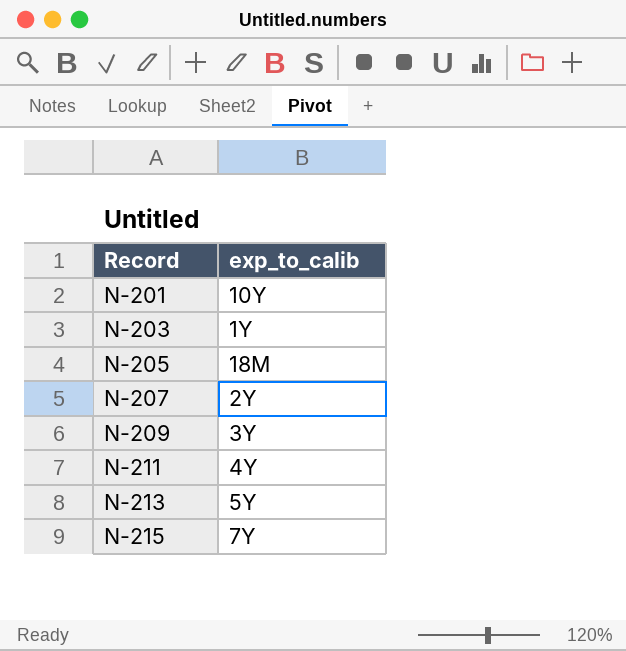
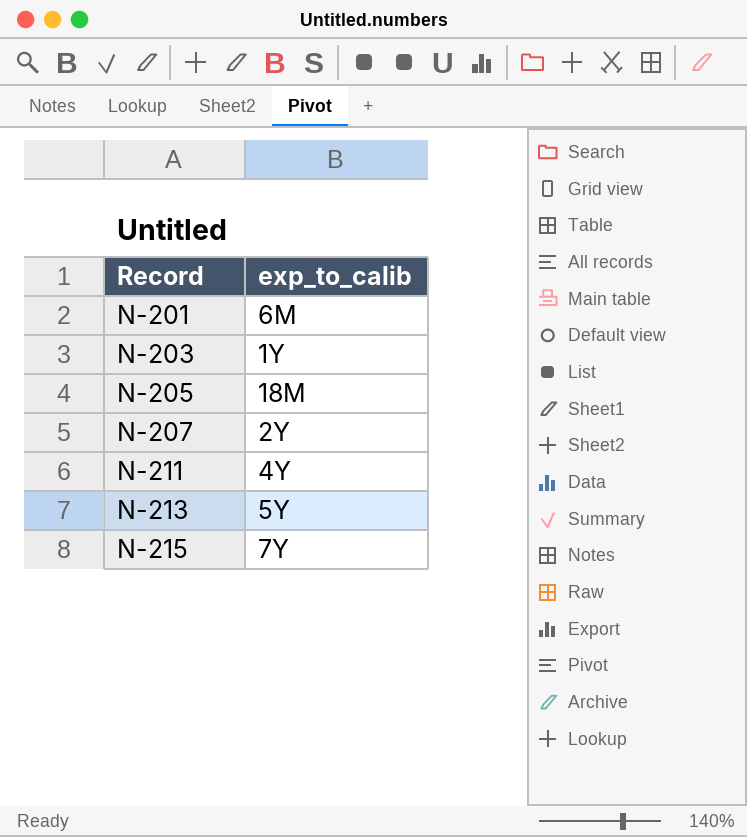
row N-209: 3Y -> none
N-201 | exp_to_calib: 10Y -> 6M

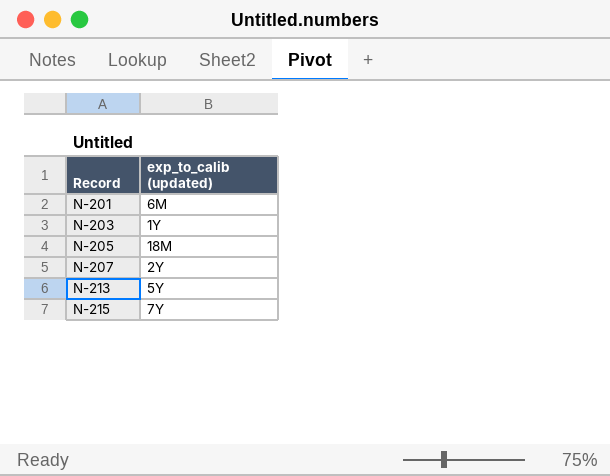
column name: exp_to_calib -> exp_to_calib (updated)
row N-211: 4Y -> none

